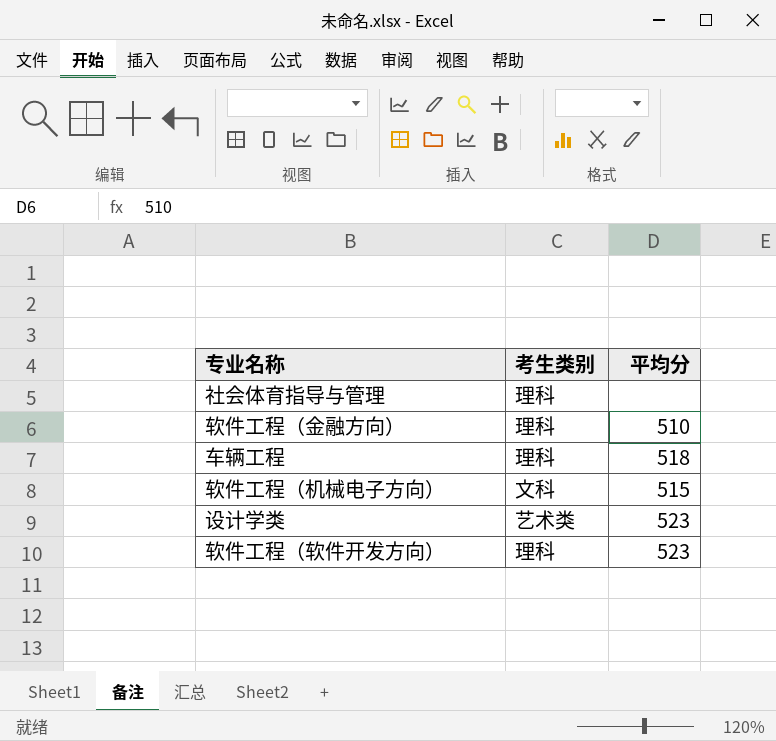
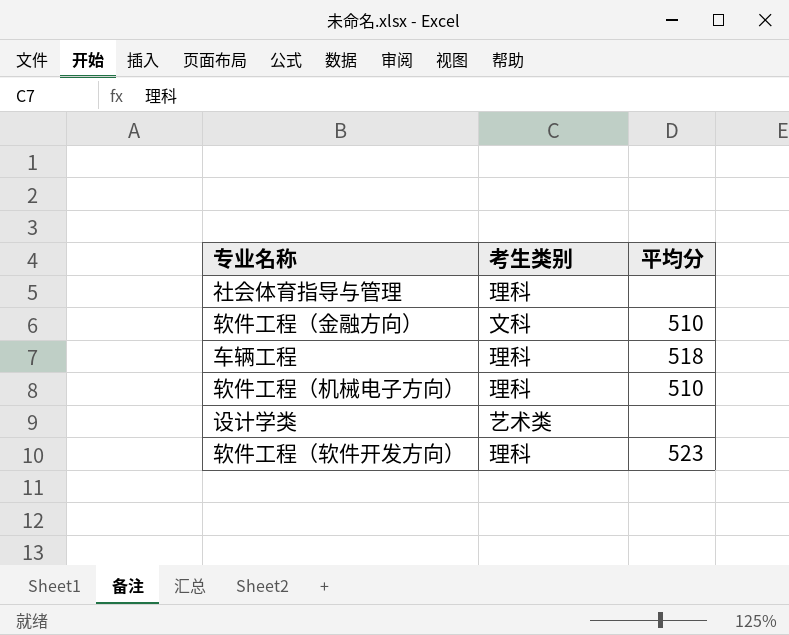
软件工程（金融方向） | 考生类别: 理科 -> 文科
软件工程（机械电子方向） | 考生类别: 文科 -> 理科
软件工程（机械电子方向） | 平均分: 515 -> 510
设计学类 | 平均分: 523 -> none

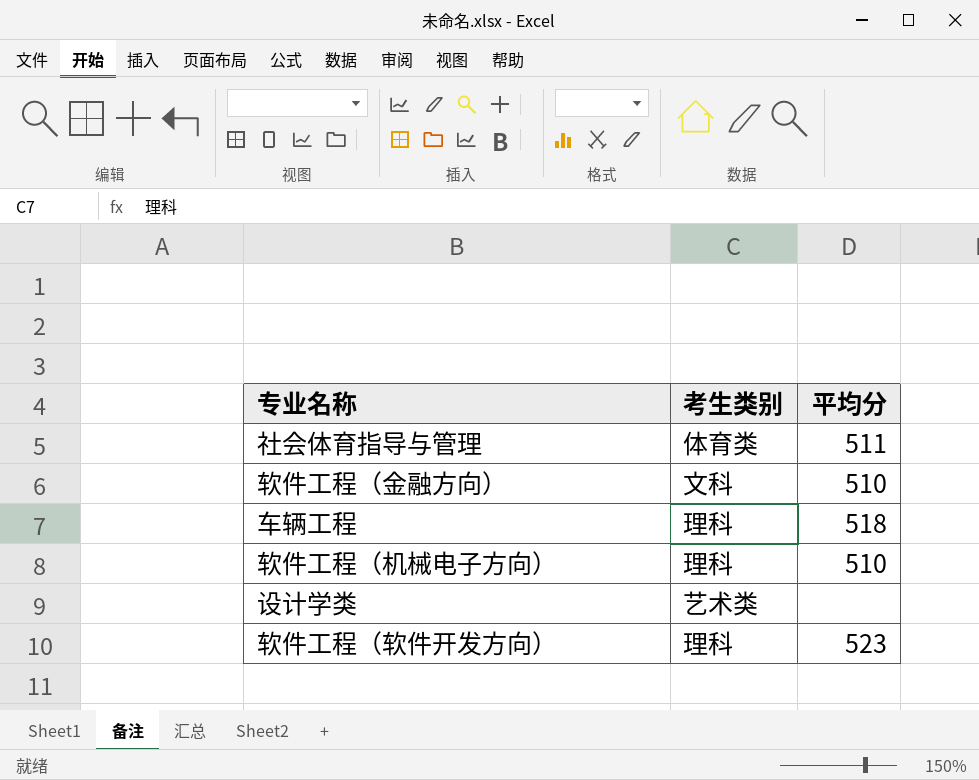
社会体育指导与管理 | 考生类别: 理科 -> 体育类
社会体育指导与管理 | 平均分: none -> 511

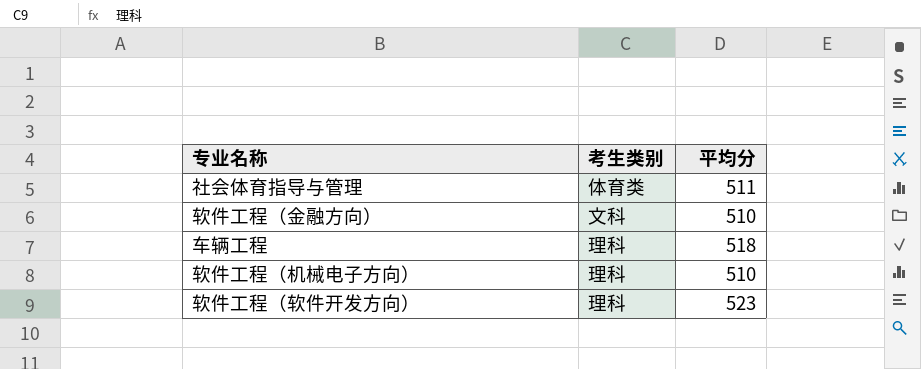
row 设计学类: 艺术类 | none -> none

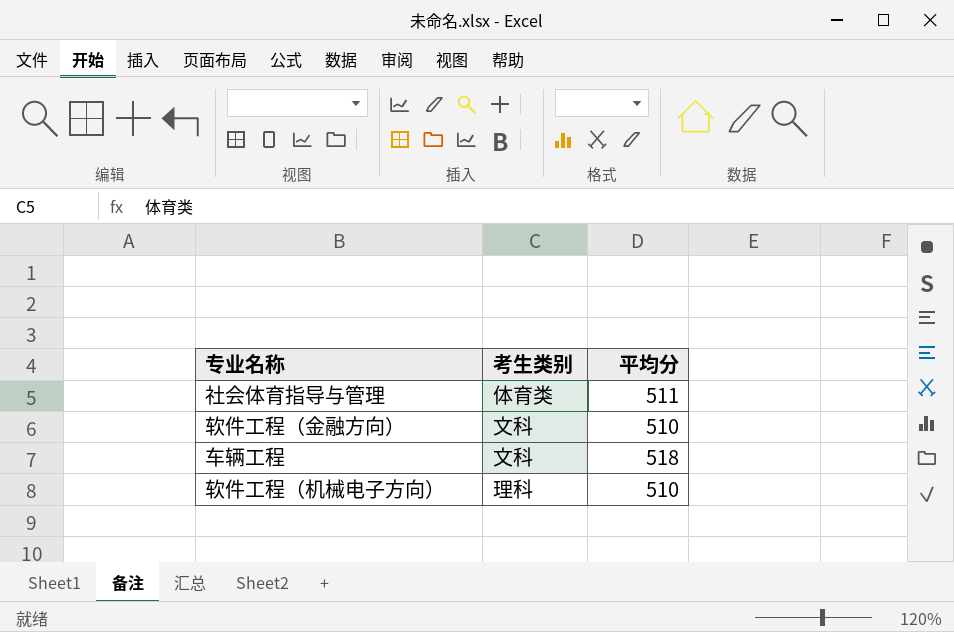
row 软件工程（软件开发方向）: 理科 | 523 -> none
车辆工程 | 考生类别: 理科 -> 文科

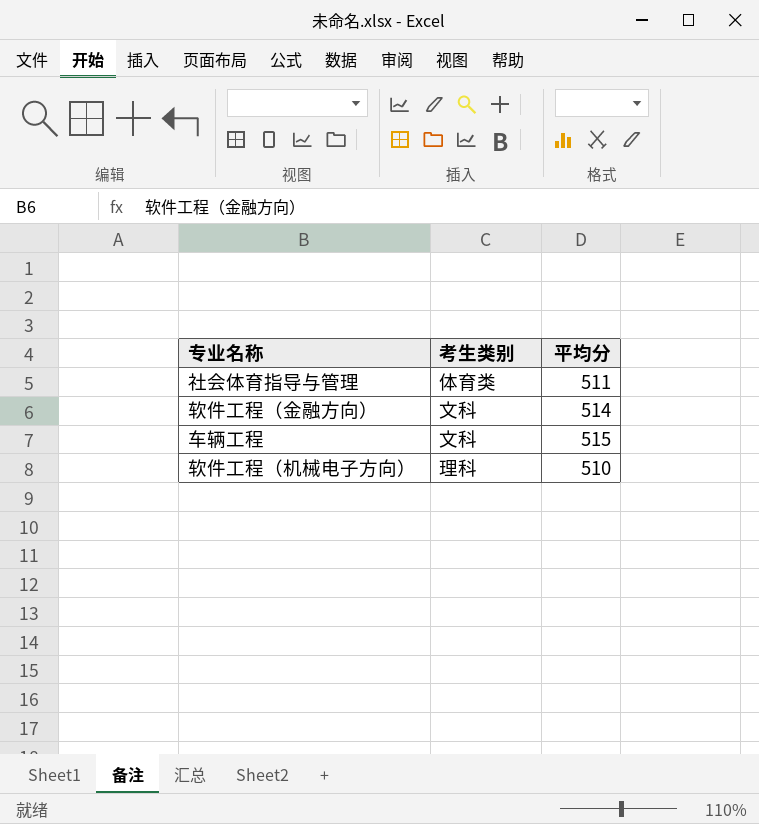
软件工程（金融方向） | 平均分: 510 -> 514
车辆工程 | 平均分: 518 -> 515

